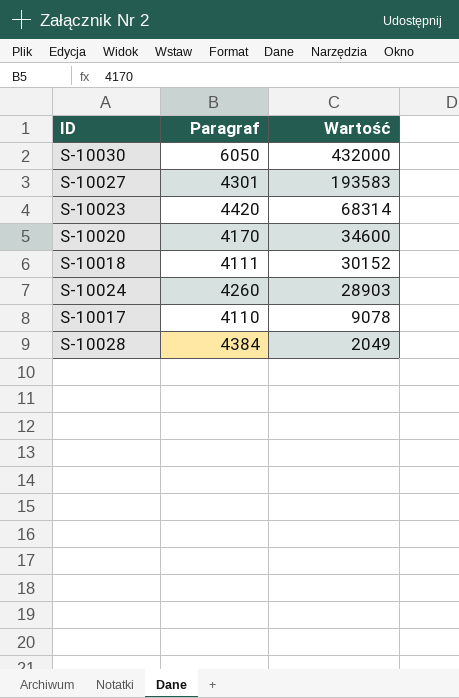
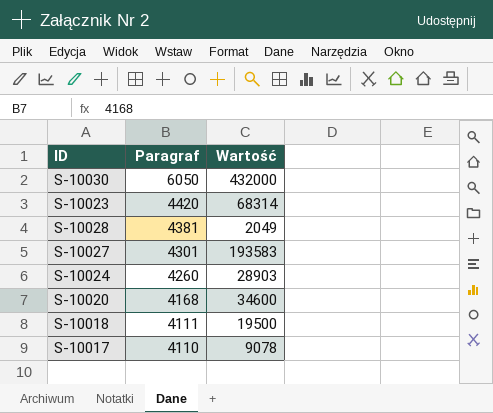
row order: Wartość descending -> Paragraf descending
S-10028 | Paragraf: 4384 -> 4381
S-10020 | Paragraf: 4170 -> 4168
S-10018 | Wartość: 30152 -> 19500

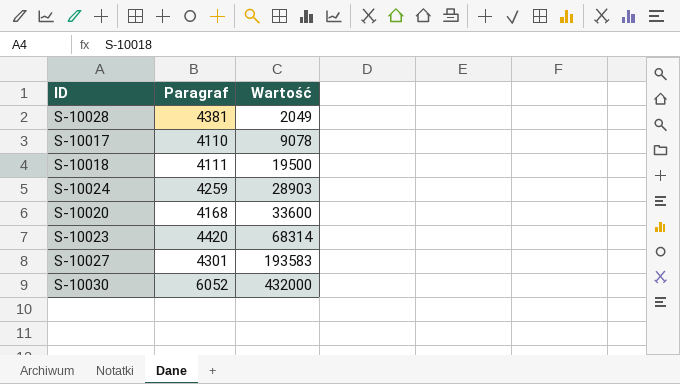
row order: Paragraf descending -> Wartość ascending
S-10024 | Paragraf: 4260 -> 4259
S-10020 | Wartość: 34600 -> 33600
S-10030 | Paragraf: 6050 -> 6052

